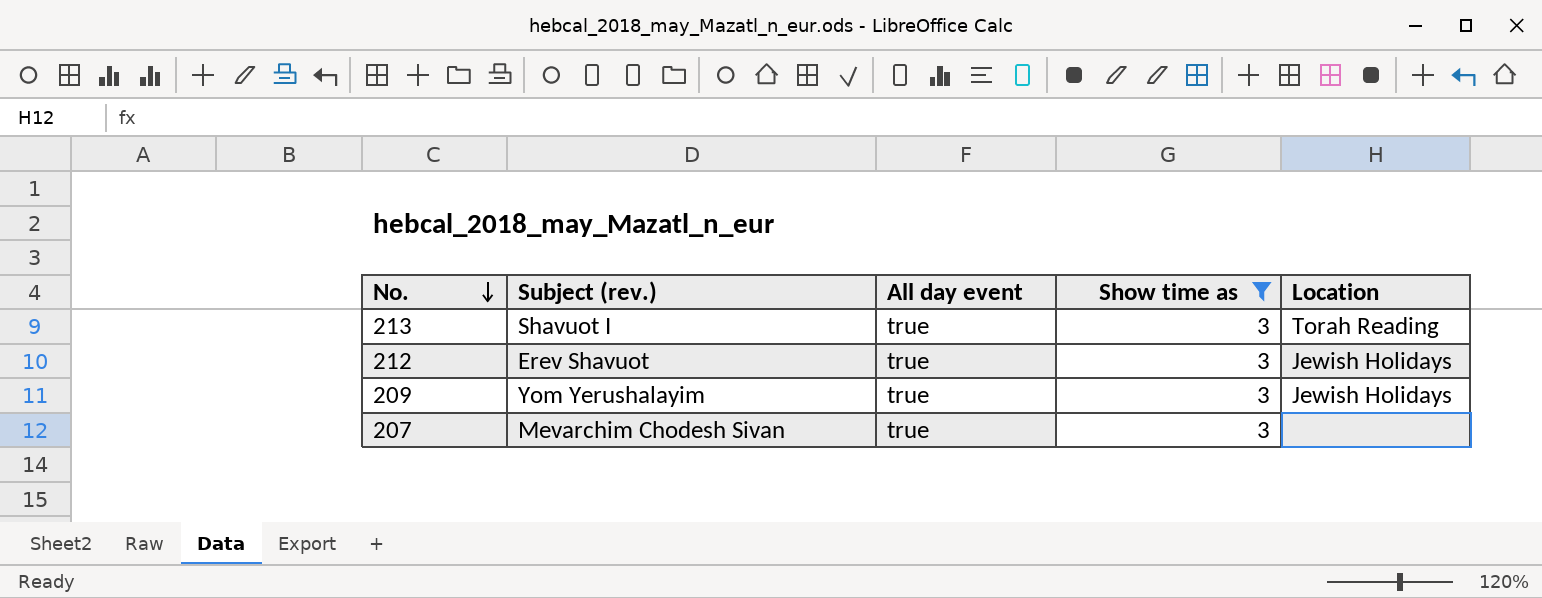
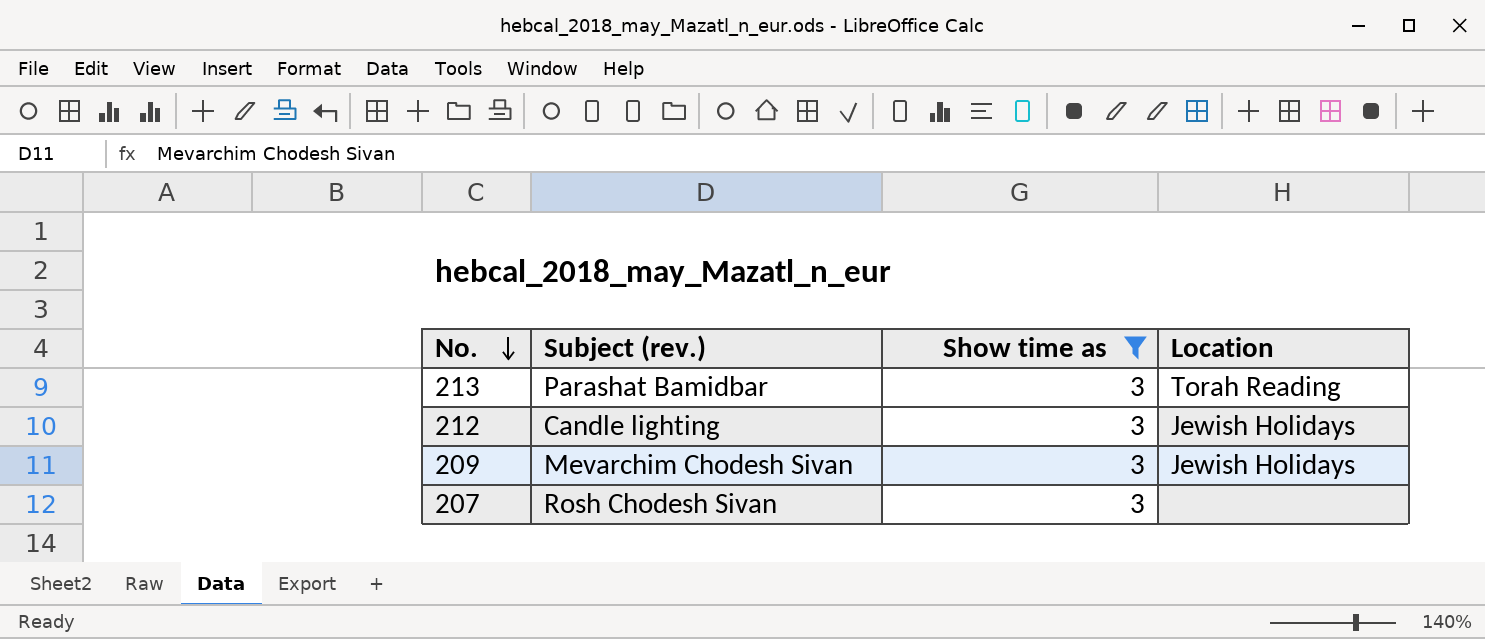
column All day event | position: 3 -> none
213 | Subject (rev.): Shavuot I -> Parashat Bamidbar
212 | Subject (rev.): Erev Shavuot -> Candle lighting
209 | Subject (rev.): Yom Yerushalayim -> Mevarchim Chodesh Sivan
207 | Subject (rev.): Mevarchim Chodesh Sivan -> Rosh Chodesh Sivan

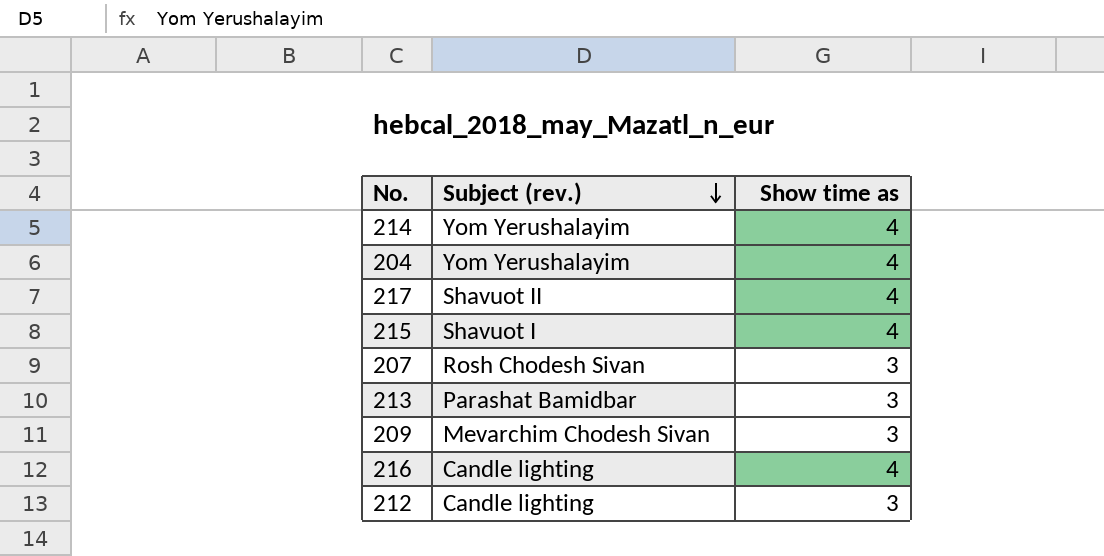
filter: Show time as = 3 -> none
row order: No. descending -> Subject (rev.) descending
column Location | position: 4 -> none

